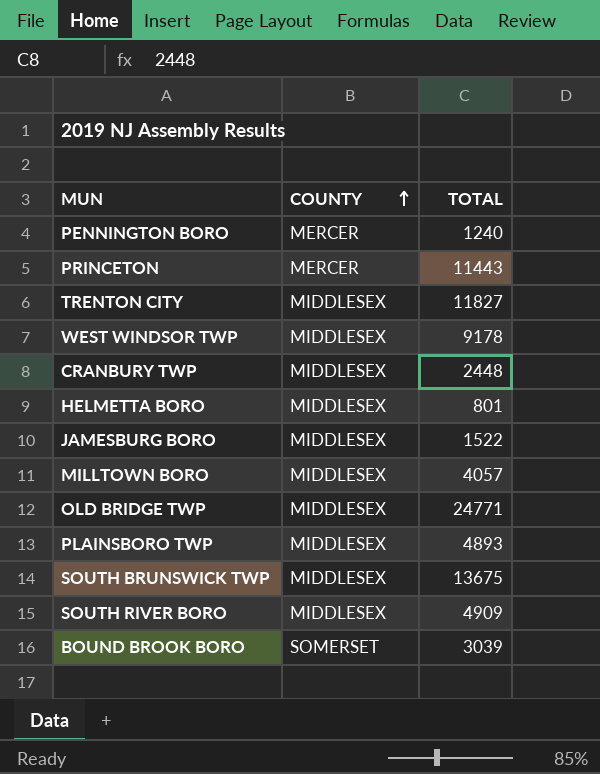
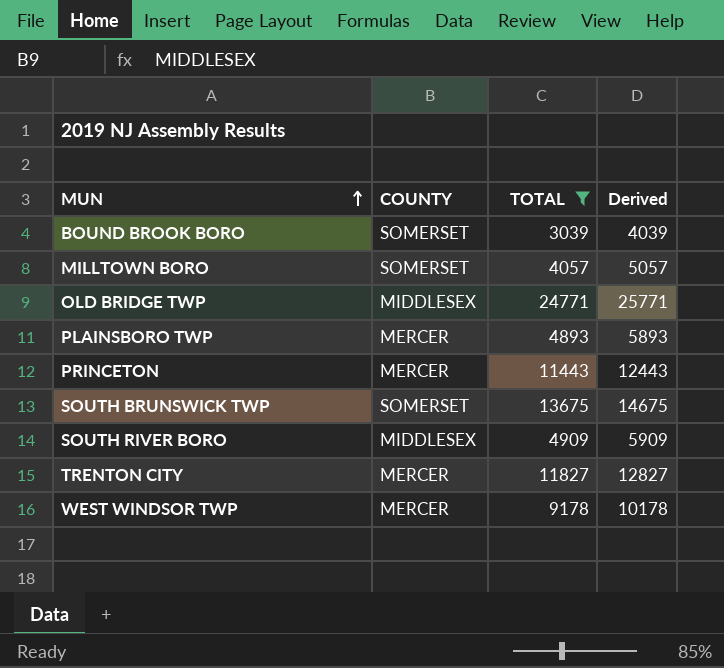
filter: none -> TOTAL >= 3039
row order: COUNTY ascending -> MUN ascending
column Derived | formula: none -> [TOTAL] + 1000
MILLTOWN BORO | COUNTY: MIDDLESEX -> SOMERSET
PLAINSBORO TWP | COUNTY: MIDDLESEX -> MERCER
SOUTH BRUNSWICK TWP | COUNTY: MIDDLESEX -> SOMERSET
TRENTON CITY | COUNTY: MIDDLESEX -> MERCER
WEST WINDSOR TWP | COUNTY: MIDDLESEX -> MERCER

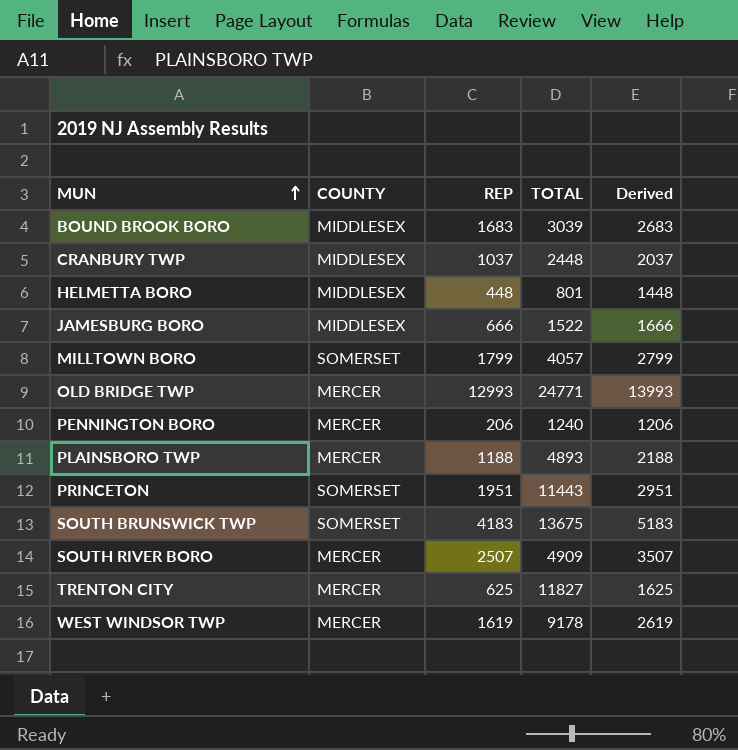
filter: TOTAL >= 3039 -> none
column REP | position: none -> 3
column Derived | formula: [TOTAL] + 1000 -> [REP] + 1000
BOUND BROOK BORO | COUNTY: SOMERSET -> MIDDLESEX
OLD BRIDGE TWP | COUNTY: MIDDLESEX -> MERCER
PRINCETON | COUNTY: MERCER -> SOMERSET
SOUTH RIVER BORO | COUNTY: MIDDLESEX -> MERCER

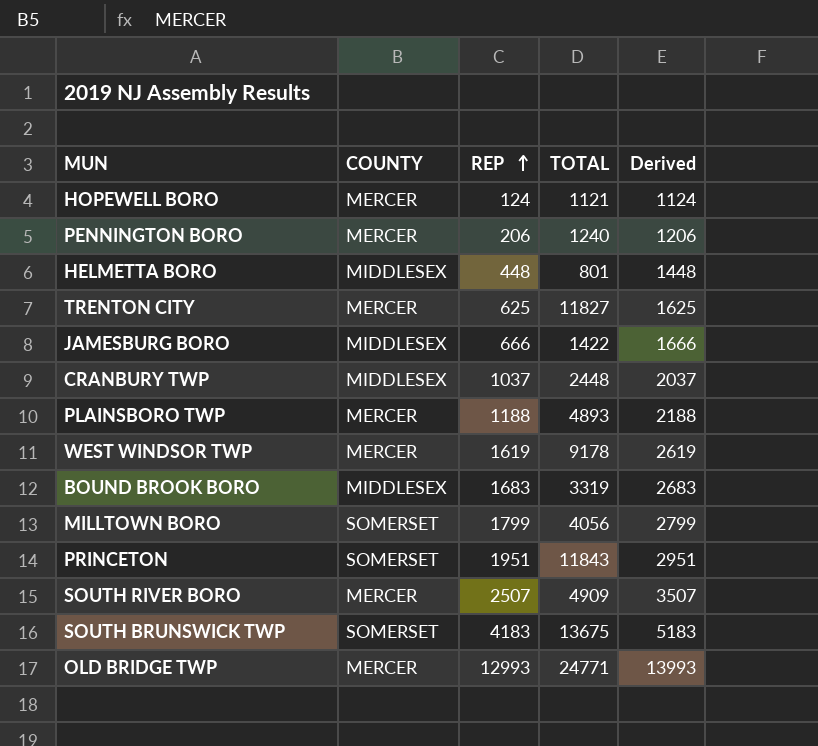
row order: MUN ascending -> REP ascending
row HOPEWELL BORO: none -> MERCER | 124 | 1121 | 1124
JAMESBURG BORO | TOTAL: 1522 -> 1422
BOUND BROOK BORO | TOTAL: 3039 -> 3319
MILLTOWN BORO | TOTAL: 4057 -> 4056
PRINCETON | TOTAL: 11443 -> 11843

